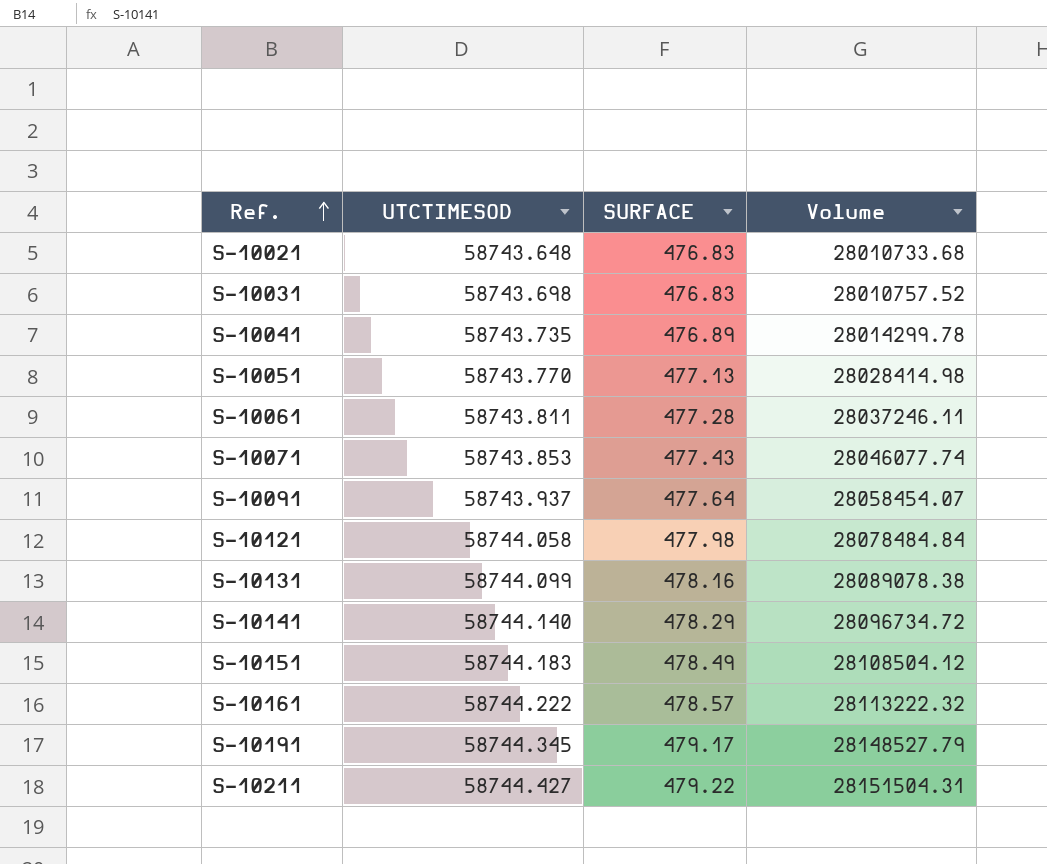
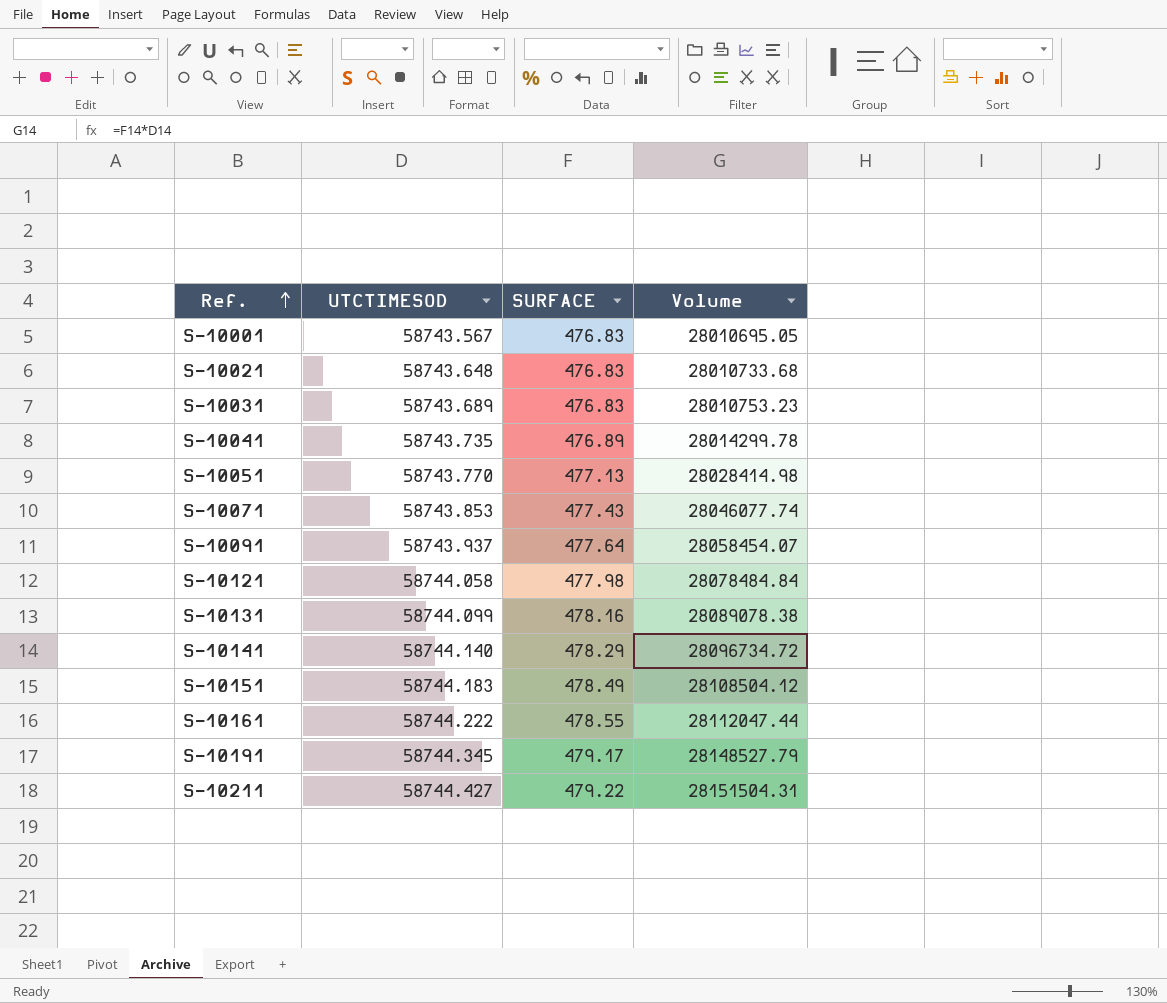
row S-10061: 58743.811 | 477.28 | 28037246.11 -> none
row S-10001: none -> 58743.567 | 476.83 | 28010695.05
S-10031 | UTCTIMESOD: 58743.698 -> 58743.689
S-10031 | Volume: 28010757.52 -> 28010753.23
S-10161 | SURFACE: 478.57 -> 478.55
S-10161 | Volume: 28113222.32 -> 28112047.44

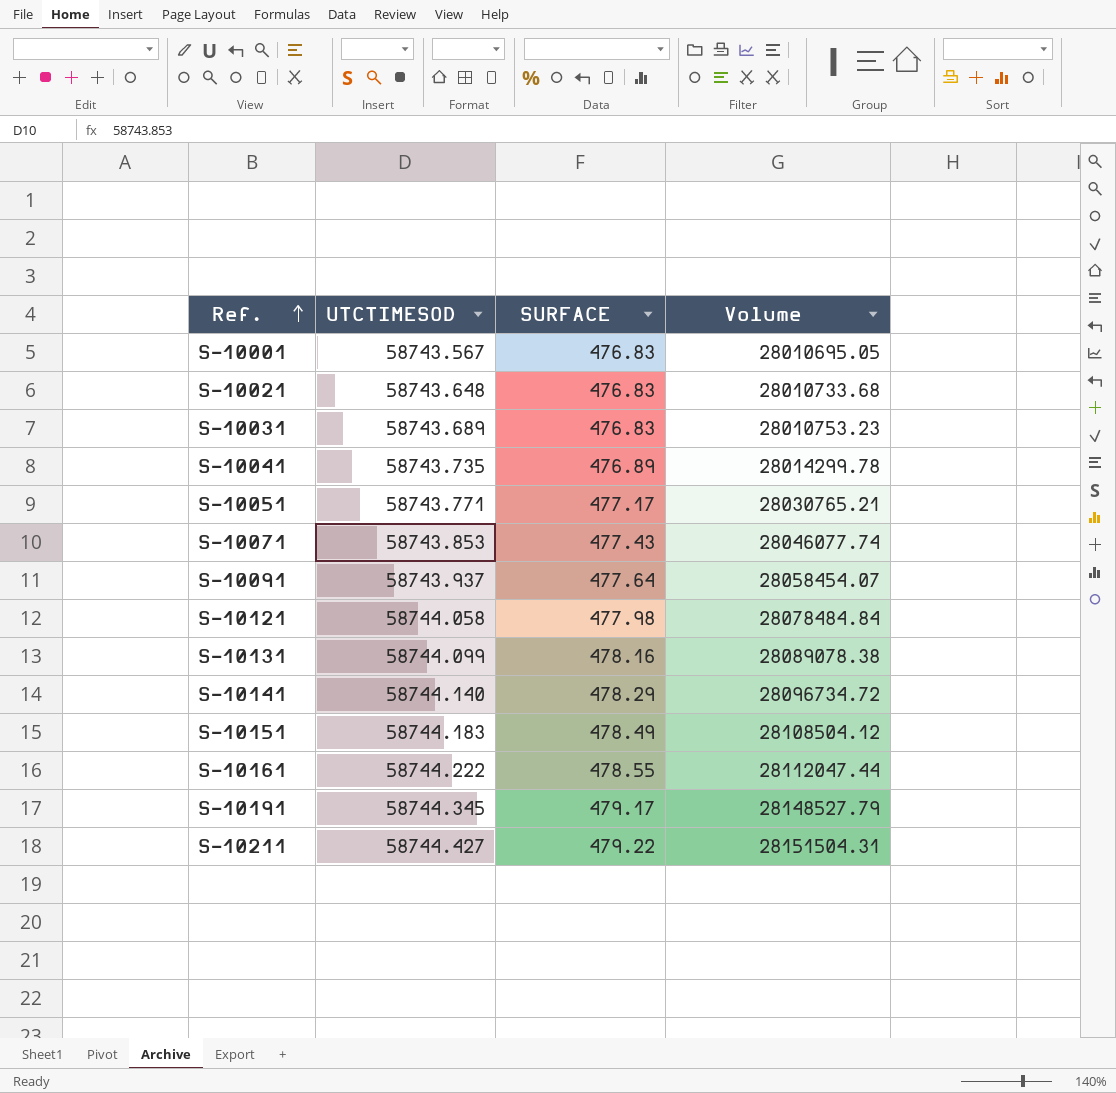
S-10051 | UTCTIMESOD: 58743.770 -> 58743.771
S-10051 | SURFACE: 477.13 -> 477.17
S-10051 | Volume: 28028414.98 -> 28030765.21

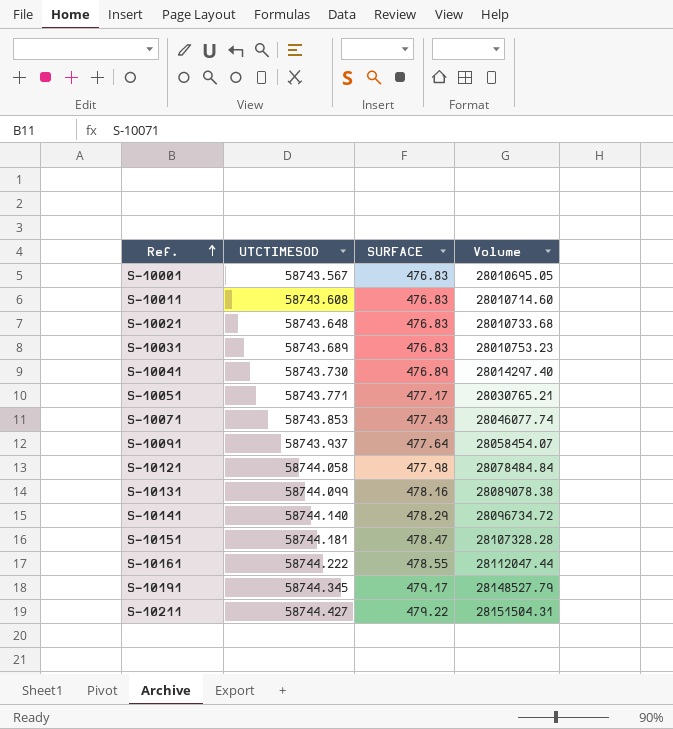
row S-10011: none -> 58743.608 | 476.83 | 28010714.60
S-10041 | UTCTIMESOD: 58743.735 -> 58743.730
S-10041 | Volume: 28014299.78 -> 28014297.40
S-10151 | UTCTIMESOD: 58744.183 -> 58744.181
S-10151 | SURFACE: 478.49 -> 478.47
S-10151 | Volume: 28108504.12 -> 28107328.28

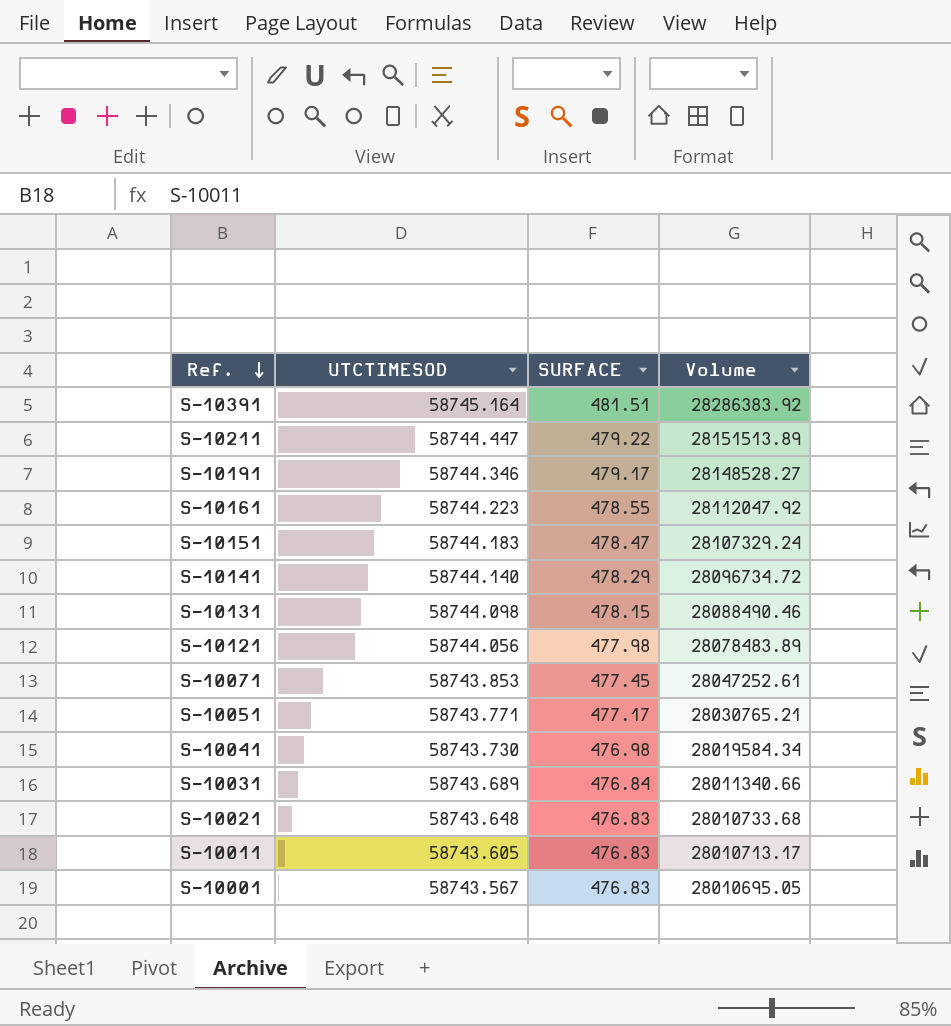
row order: Ref. ascending -> Ref. descending
row S-10091: 58743.937 | 477.64 | 28058454.07 -> none
row S-10391: none -> 58745.164 | 481.51 | 28286383.92
S-10211 | UTCTIMESOD: 58744.427 -> 58744.447
S-10211 | Volume: 28151504.31 -> 28151513.89
S-10191 | UTCTIMESOD: 58744.345 -> 58744.346
S-10191 | Volume: 28148527.79 -> 28148528.27
S-10161 | UTCTIMESOD: 58744.222 -> 58744.223
S-10161 | Volume: 28112047.44 -> 28112047.92
S-10151 | UTCTIMESOD: 58744.181 -> 58744.183
S-10151 | Volume: 28107328.28 -> 28107329.24
S-10131 | UTCTIMESOD: 58744.099 -> 58744.098
S-10131 | SURFACE: 478.16 -> 478.15
S-10131 | Volume: 28089078.38 -> 28088490.46
S-10121 | UTCTIMESOD: 58744.058 -> 58744.056
S-10121 | Volume: 28078484.84 -> 28078483.89
S-10071 | SURFACE: 477.43 -> 477.45
S-10071 | Volume: 28046077.74 -> 28047252.61
S-10041 | SURFACE: 476.89 -> 476.98
S-10041 | Volume: 28014297.40 -> 28019584.34
S-10031 | SURFACE: 476.83 -> 476.84
S-10031 | Volume: 28010753.23 -> 28011340.66
S-10011 | UTCTIMESOD: 58743.608 -> 58743.605
S-10011 | Volume: 28010714.60 -> 28010713.17

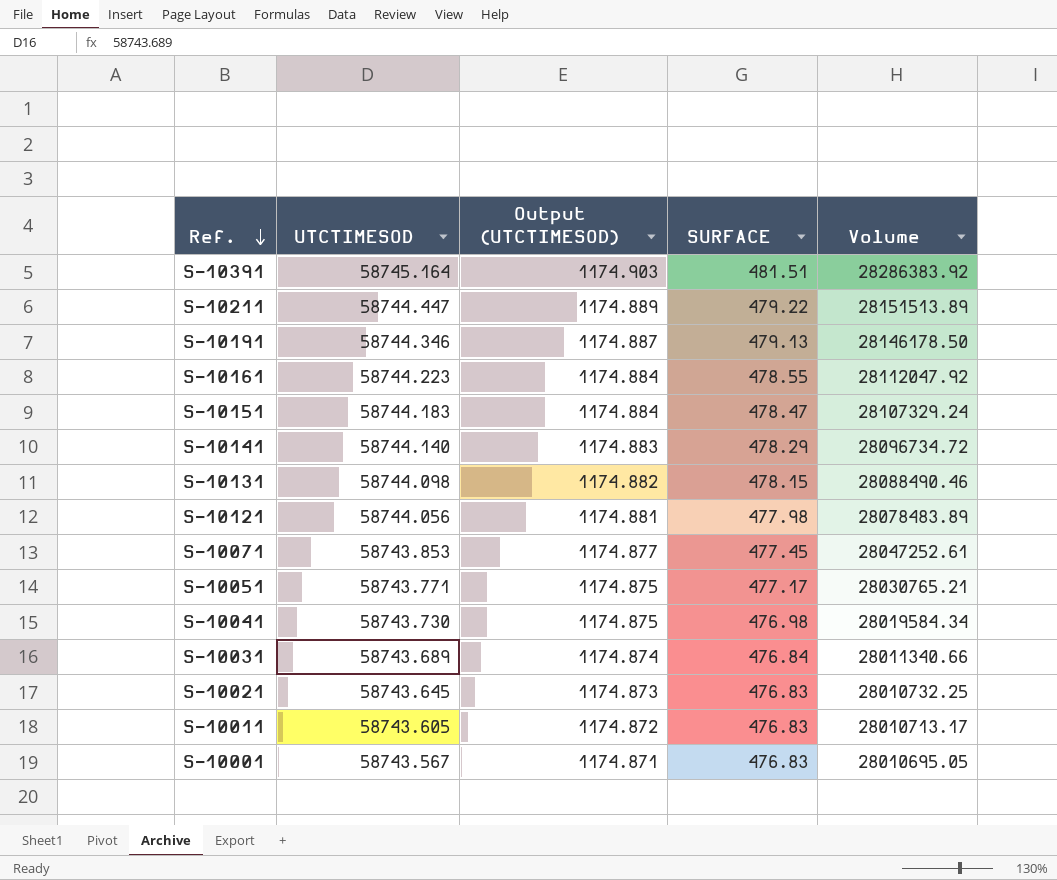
column Output (UTCTIMESOD) | formula: none -> [UTCTIMESOD] * 0.02
S-10191 | SURFACE: 479.17 -> 479.13
S-10191 | Volume: 28148528.27 -> 28146178.50
S-10021 | UTCTIMESOD: 58743.648 -> 58743.645
S-10021 | Volume: 28010733.68 -> 28010732.25

